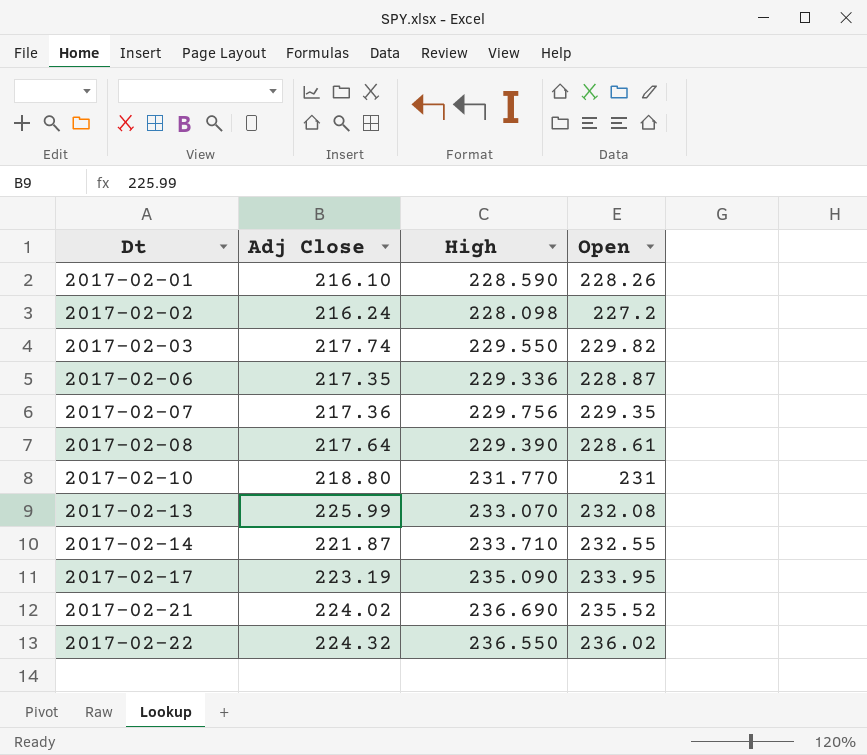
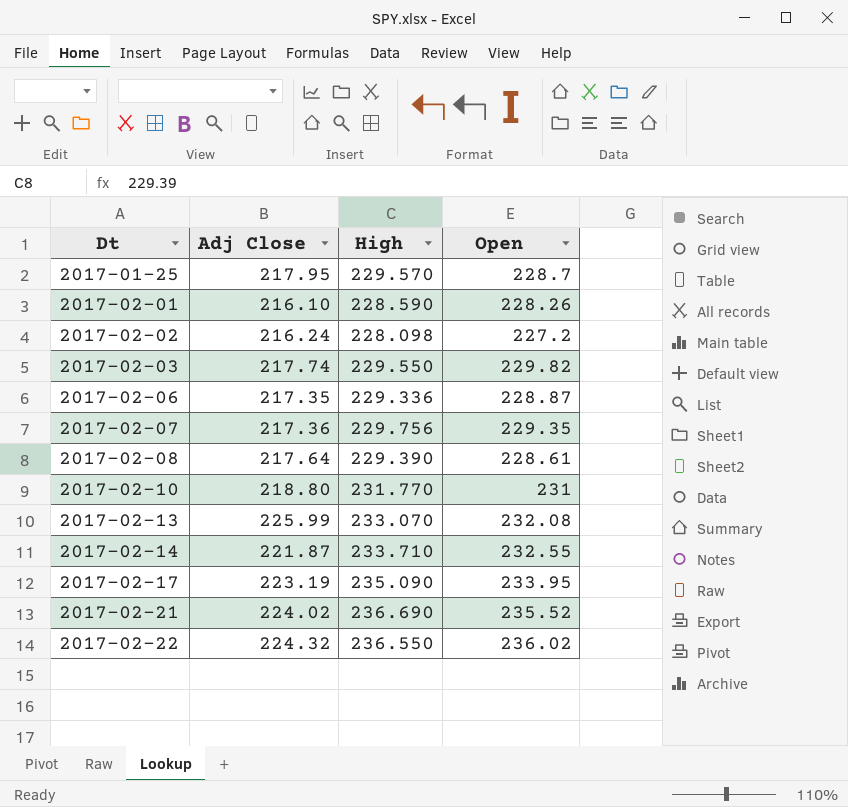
row 2017-01-25: none -> 217.95 | 229.570 | 228.7

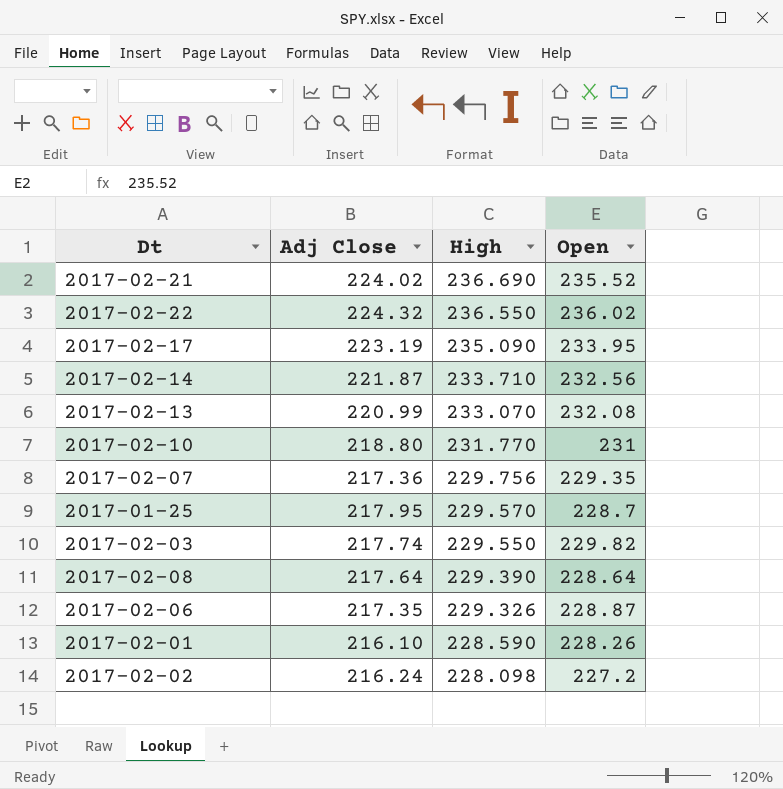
row order: Dt ascending -> High descending
2017-02-14 | Open: 232.55 -> 232.56
2017-02-13 | Adj Close: 225.99 -> 220.99
2017-02-08 | Open: 228.61 -> 228.64
2017-02-06 | High: 229.336 -> 229.326

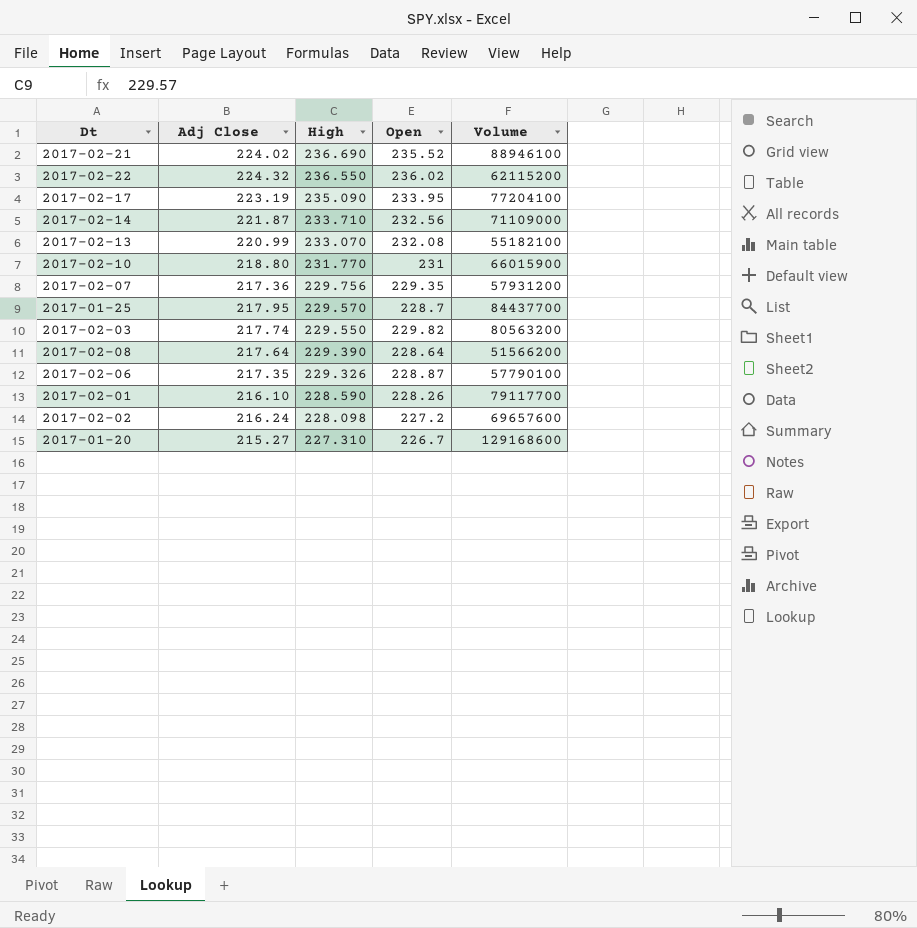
column Volume | position: none -> 5
row 2017-01-20: none -> 215.27 | 227.310 | 226.7 | 129168600

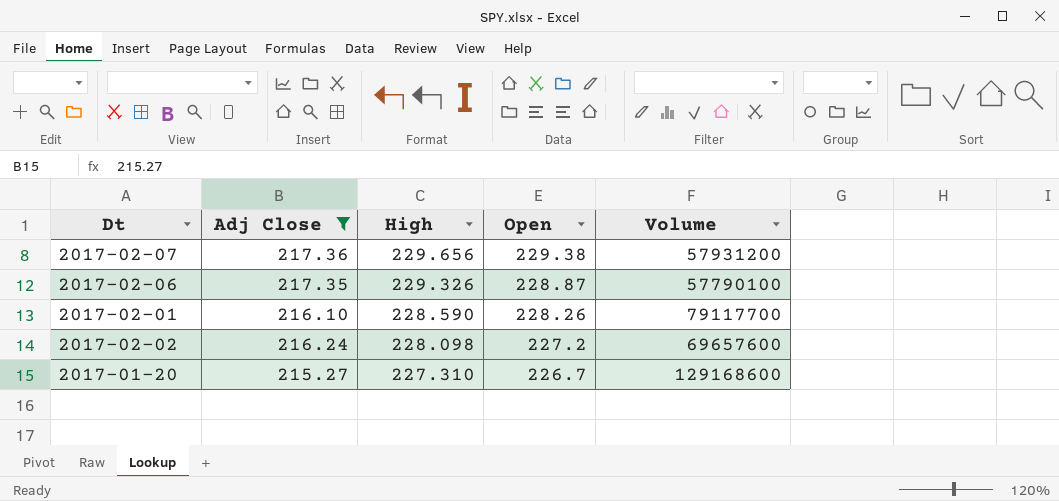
filter: none -> Adj Close <= 217.36
2017-02-07 | High: 229.756 -> 229.656
2017-02-07 | Open: 229.35 -> 229.38

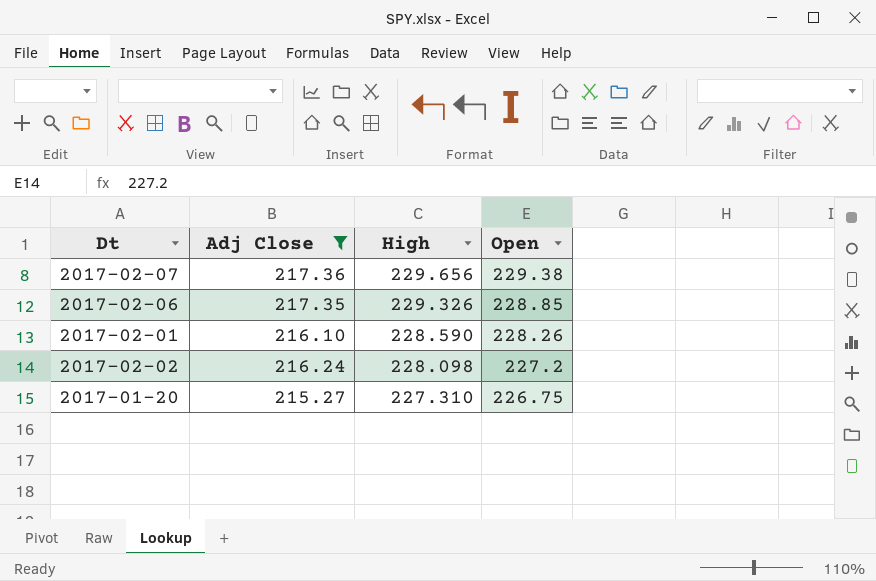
column Volume | position: 5 -> none
2017-02-06 | Open: 228.87 -> 228.85
2017-01-20 | Open: 226.7 -> 226.75

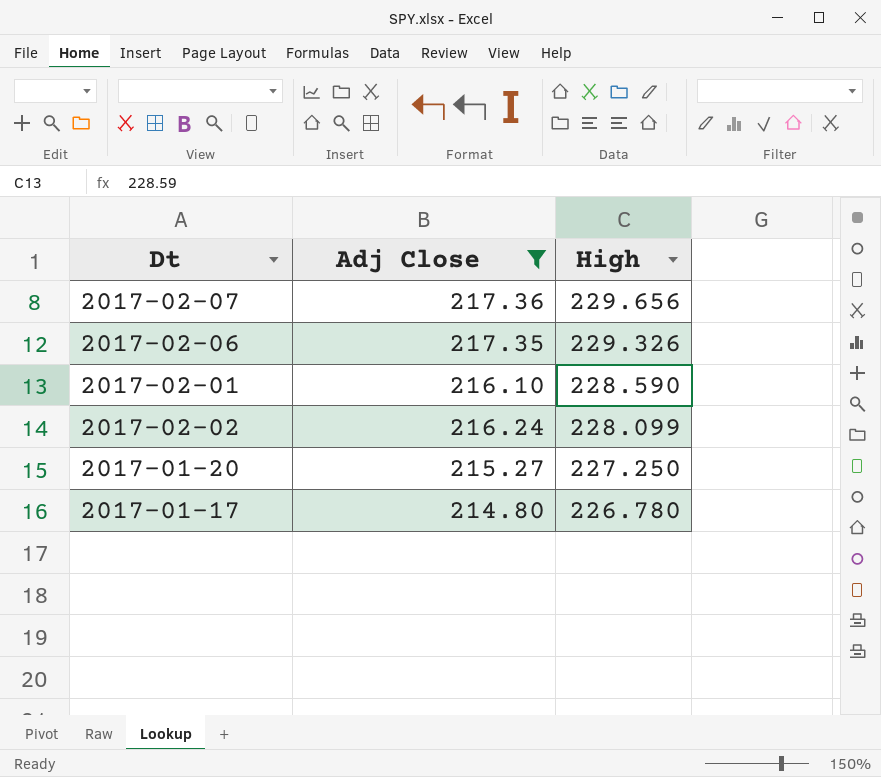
column Open | position: 4 -> none
2017-02-02 | High: 228.098 -> 228.099
2017-01-20 | High: 227.310 -> 227.250
row 2017-01-17: none -> 214.80 | 226.780

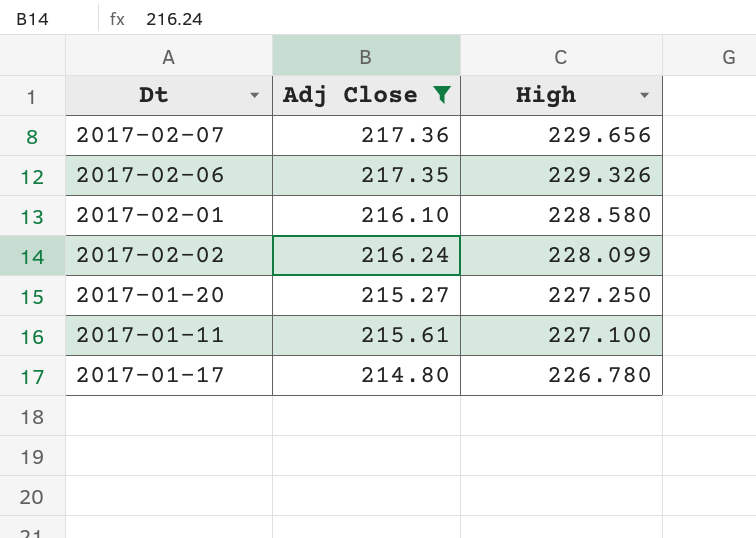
2017-02-01 | High: 228.590 -> 228.580
row 2017-01-11: none -> 215.61 | 227.100

